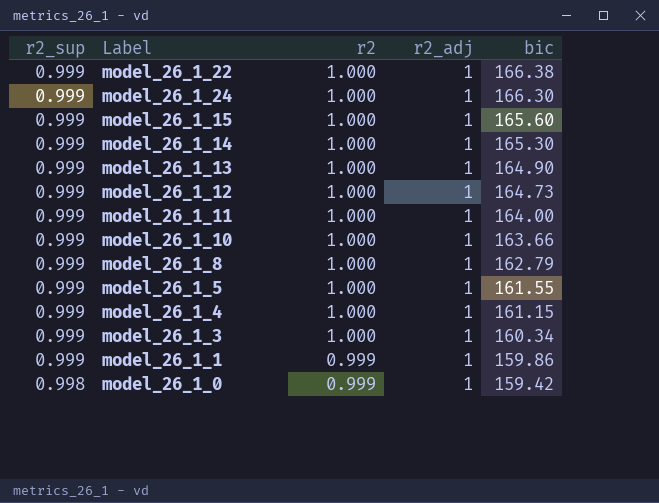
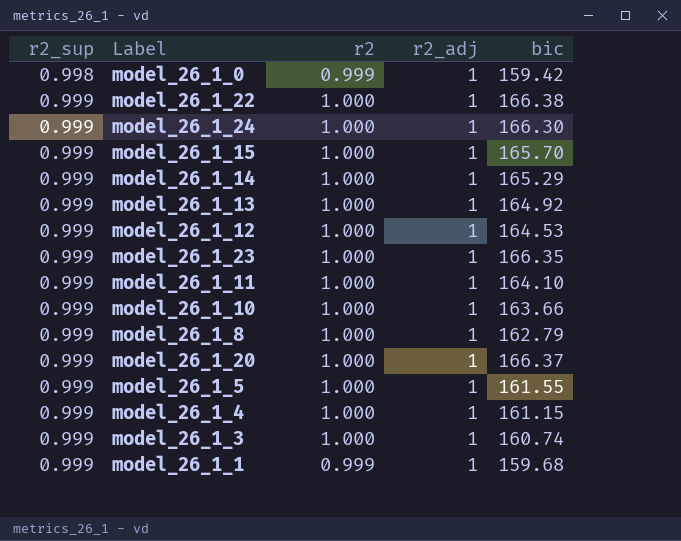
row order: r2_sup descending -> r2_sup ascending
model_26_1_15 | bic: 165.60 -> 165.70
model_26_1_14 | bic: 165.30 -> 165.29
model_26_1_13 | bic: 164.90 -> 164.92
model_26_1_12 | bic: 164.73 -> 164.53
row model_26_1_23: none -> 0.999 | 1.000 | 1 | 166.35
model_26_1_11 | bic: 164.00 -> 164.10
row model_26_1_20: none -> 0.999 | 1.000 | 1 | 166.37
model_26_1_3 | bic: 160.34 -> 160.74
model_26_1_1 | bic: 159.86 -> 159.68

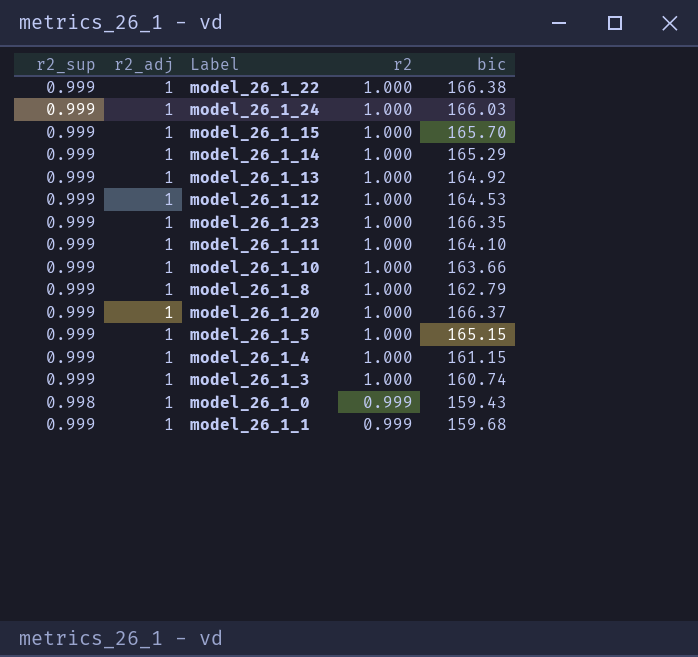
row order: r2_sup ascending -> r2 descending
column r2_adj | position: 4 -> 2
model_26_1_24 | bic: 166.30 -> 166.03
model_26_1_5 | bic: 161.55 -> 165.15
model_26_1_0 | bic: 159.42 -> 159.43

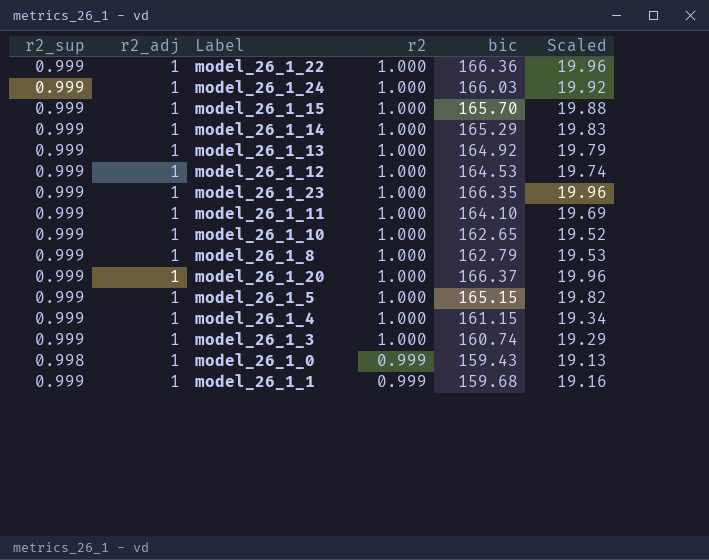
column Scaled | formula: none -> [bic] * 0.12
model_26_1_22 | bic: 166.38 -> 166.36
model_26_1_10 | bic: 163.66 -> 162.65

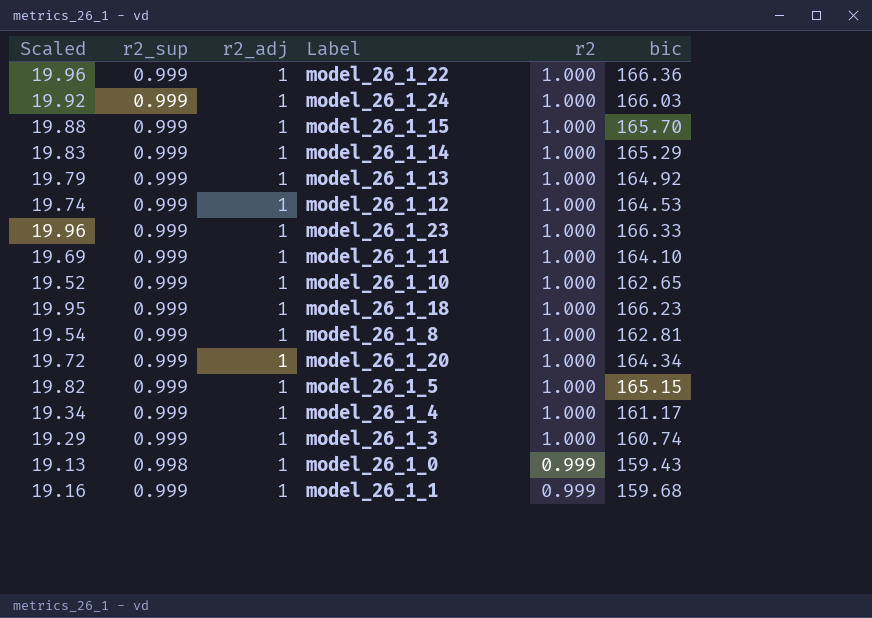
column Scaled | position: 6 -> 1
model_26_1_23 | bic: 166.35 -> 166.33
row model_26_1_18: none -> 19.95 | 0.999 | 1 | 1.000 | 166.23
model_26_1_8 | Scaled: 19.53 -> 19.54
model_26_1_8 | bic: 162.79 -> 162.81
model_26_1_20 | Scaled: 19.96 -> 19.72
model_26_1_20 | bic: 166.37 -> 164.34
model_26_1_4 | bic: 161.15 -> 161.17

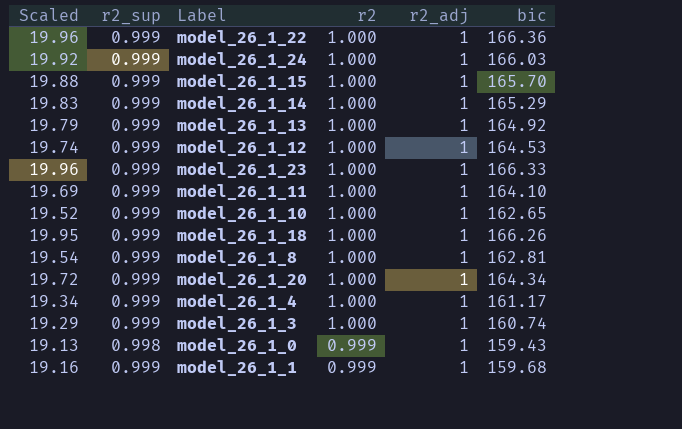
column r2_adj | position: 3 -> 5
row model_26_1_5: 19.82 | 0.999 | 1 | 1.000 | 165.15 -> none
model_26_1_18 | bic: 166.23 -> 166.26

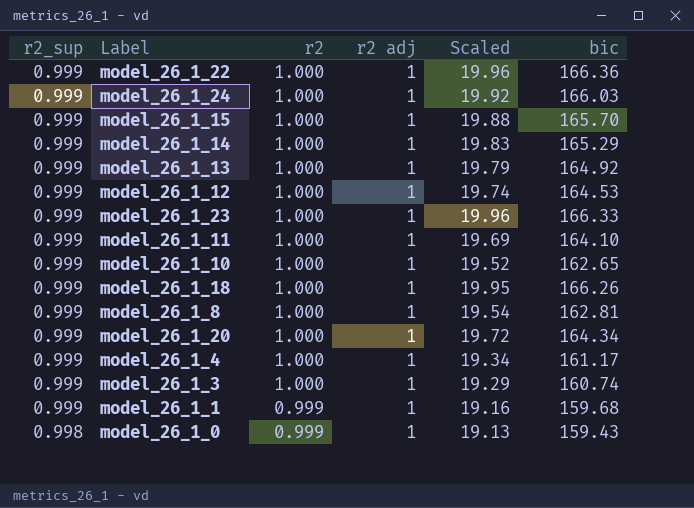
row order: r2 descending -> r2_sup descending
column name: r2_adj -> r2 adj
column Scaled | position: 1 -> 5

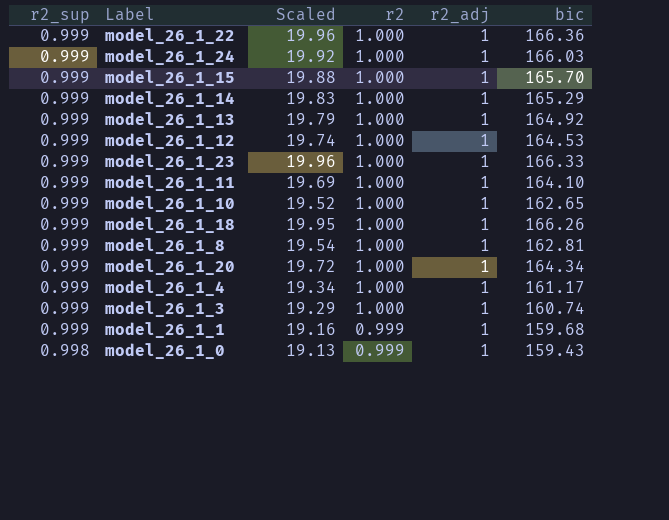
column Scaled | position: 5 -> 3
column name: r2 adj -> r2_adj

